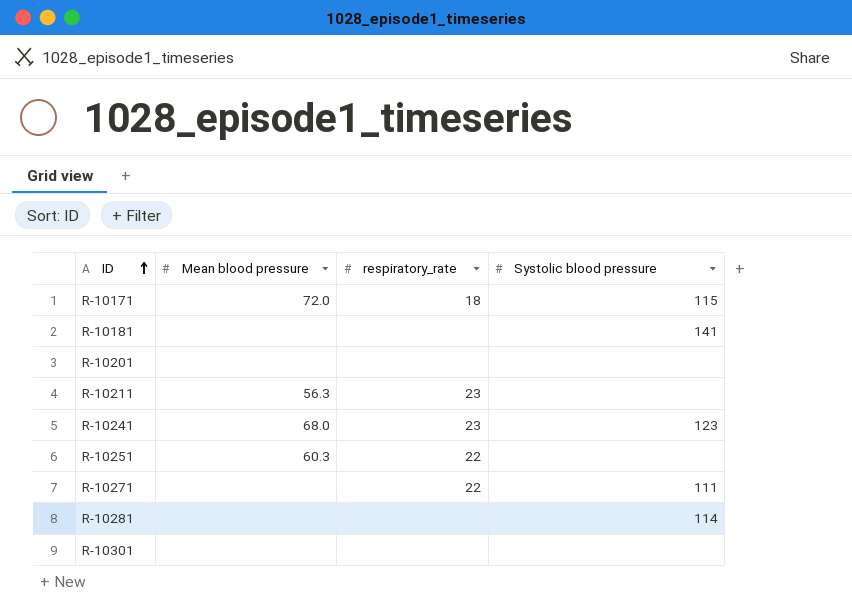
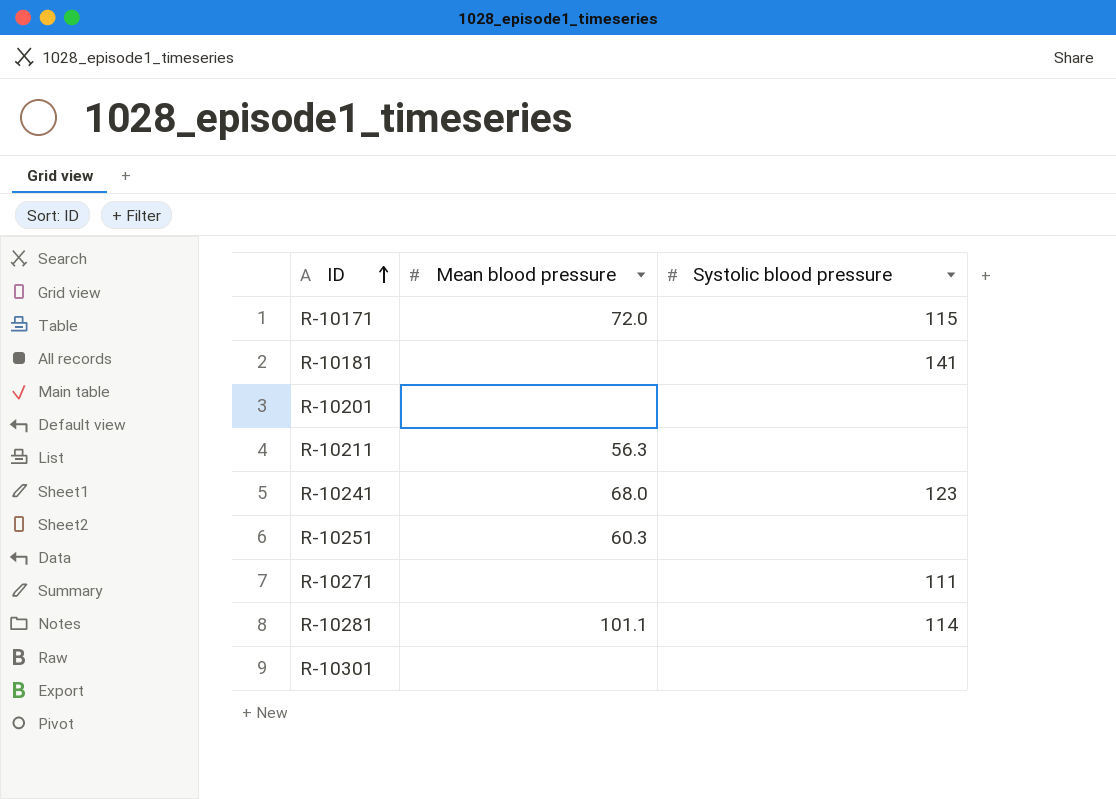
column respiratory_rate | position: 3 -> none
R-10281 | Mean blood pressure: none -> 101.1

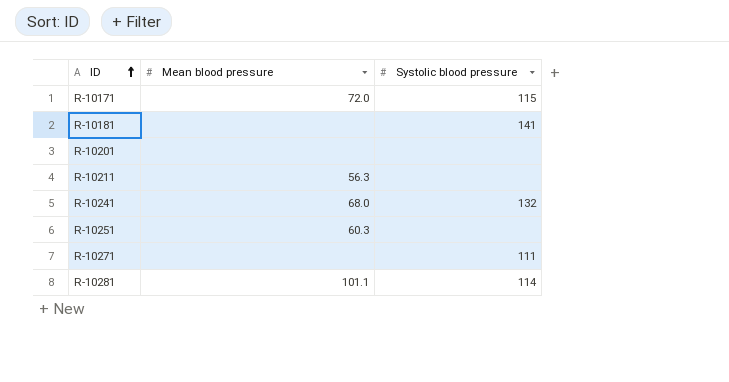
row R-10301: none | none -> none
R-10241 | Systolic blood pressure: 123 -> 132

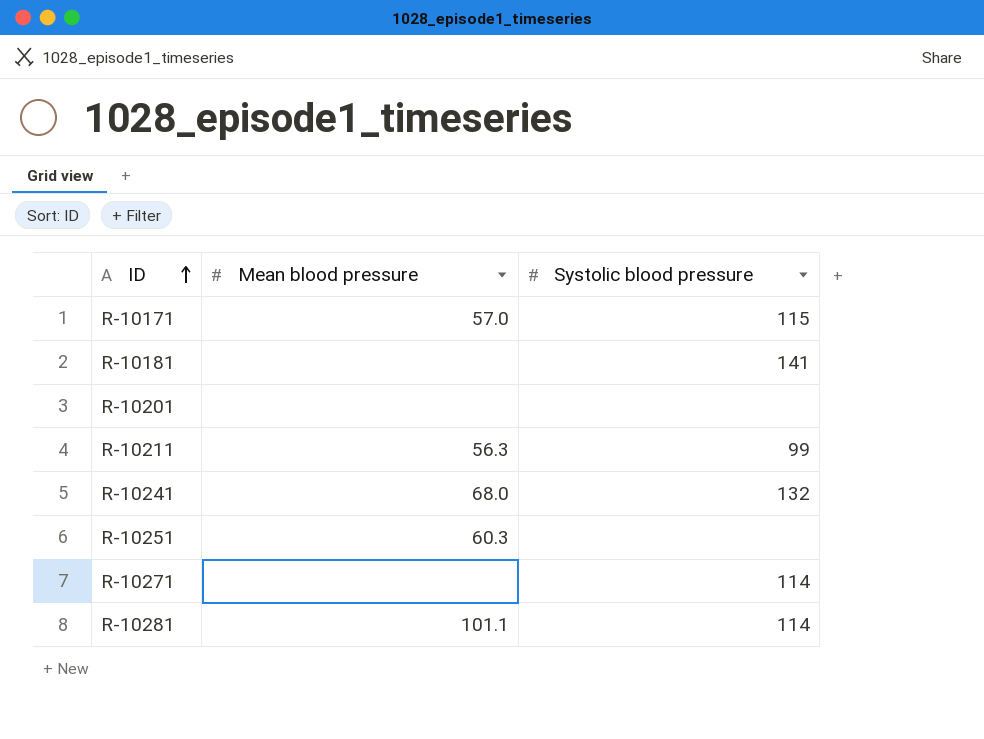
R-10171 | Mean blood pressure: 72.0 -> 57.0
R-10211 | Systolic blood pressure: none -> 99
R-10271 | Systolic blood pressure: 111 -> 114

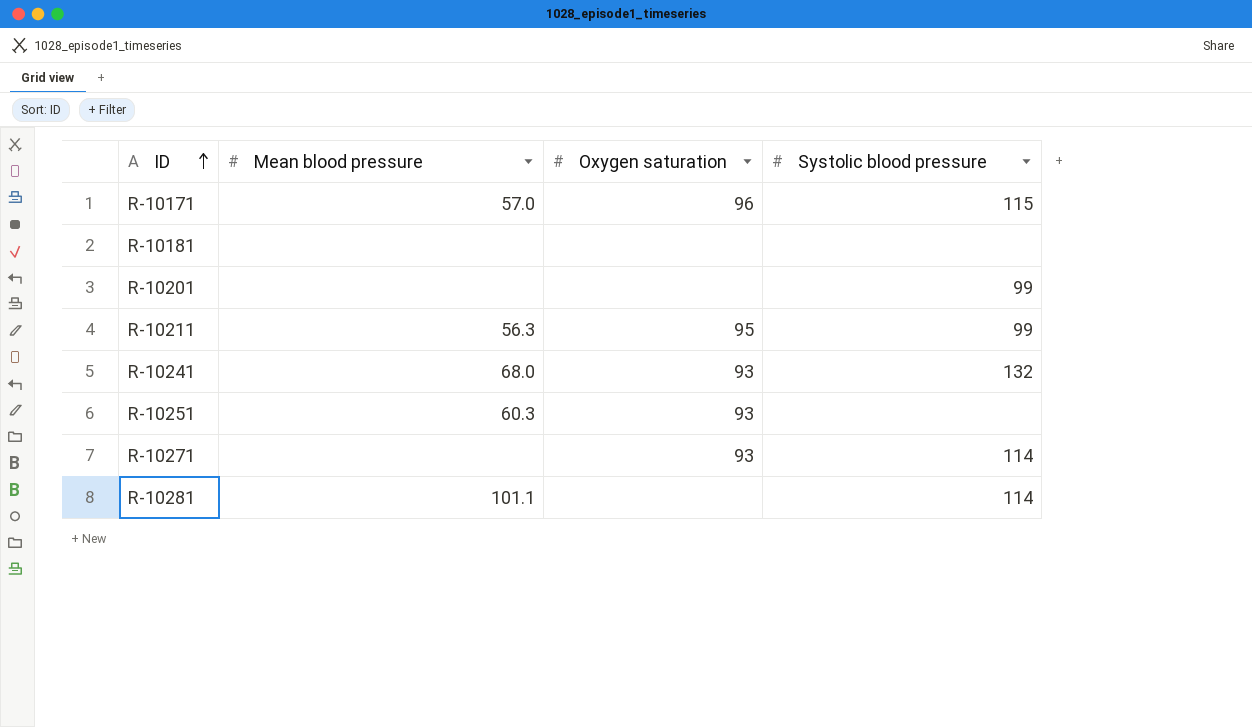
column Oxygen saturation | position: none -> 3
R-10181 | Systolic blood pressure: 141 -> none
R-10201 | Systolic blood pressure: none -> 99

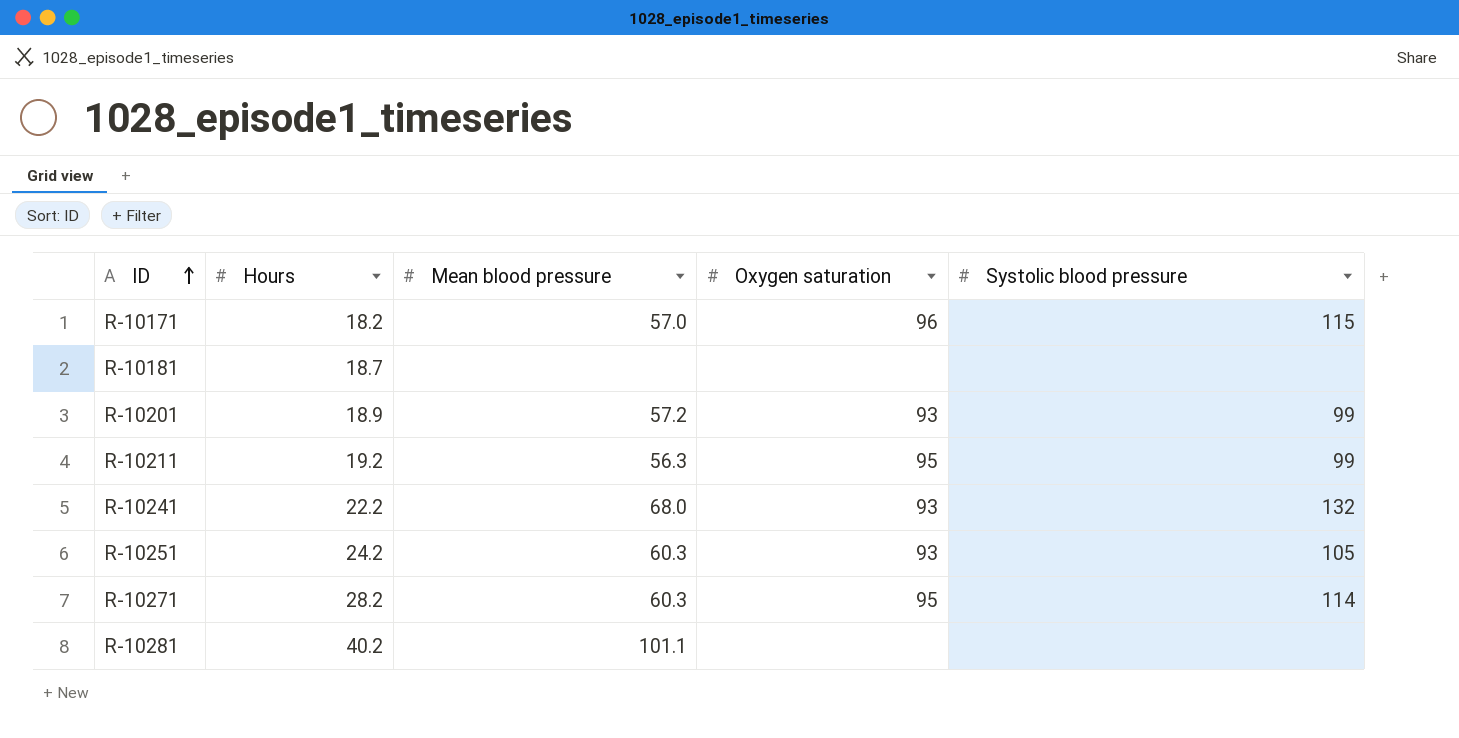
column Hours | position: none -> 2
R-10201 | Mean blood pressure: none -> 57.2
R-10201 | Oxygen saturation: none -> 93
R-10251 | Systolic blood pressure: none -> 105
R-10271 | Mean blood pressure: none -> 60.3
R-10271 | Oxygen saturation: 93 -> 95
R-10281 | Systolic blood pressure: 114 -> none

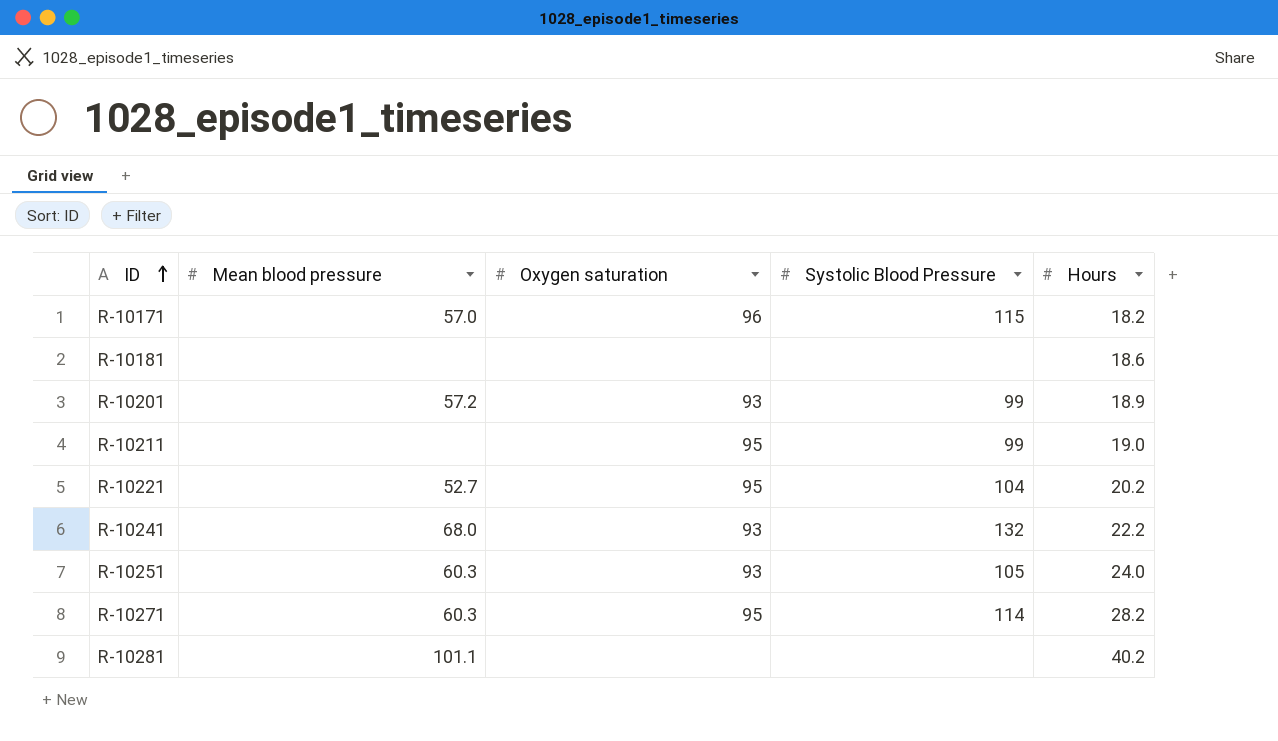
column name: Systolic blood pressure -> Systolic Blood Pressure
column Hours | position: 2 -> 5
R-10181 | Hours: 18.7 -> 18.6
R-10211 | Mean blood pressure: 56.3 -> none
R-10211 | Hours: 19.2 -> 19.0
row R-10221: none -> 52.7 | 95 | 104 | 20.2
R-10251 | Hours: 24.2 -> 24.0

